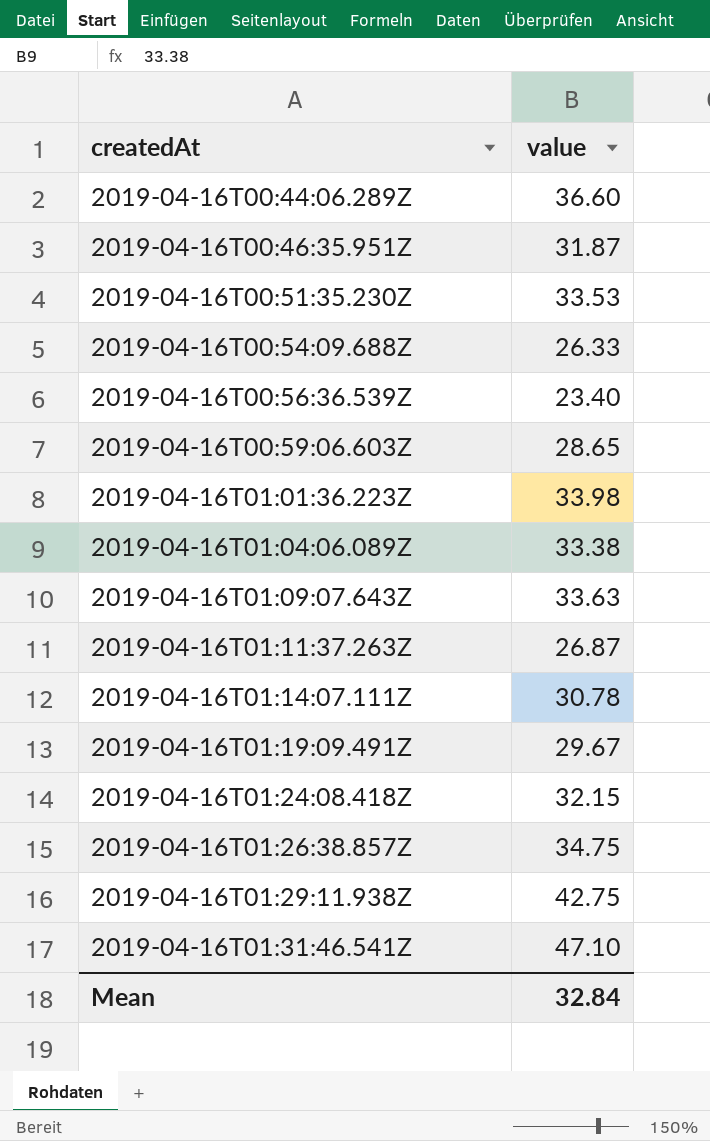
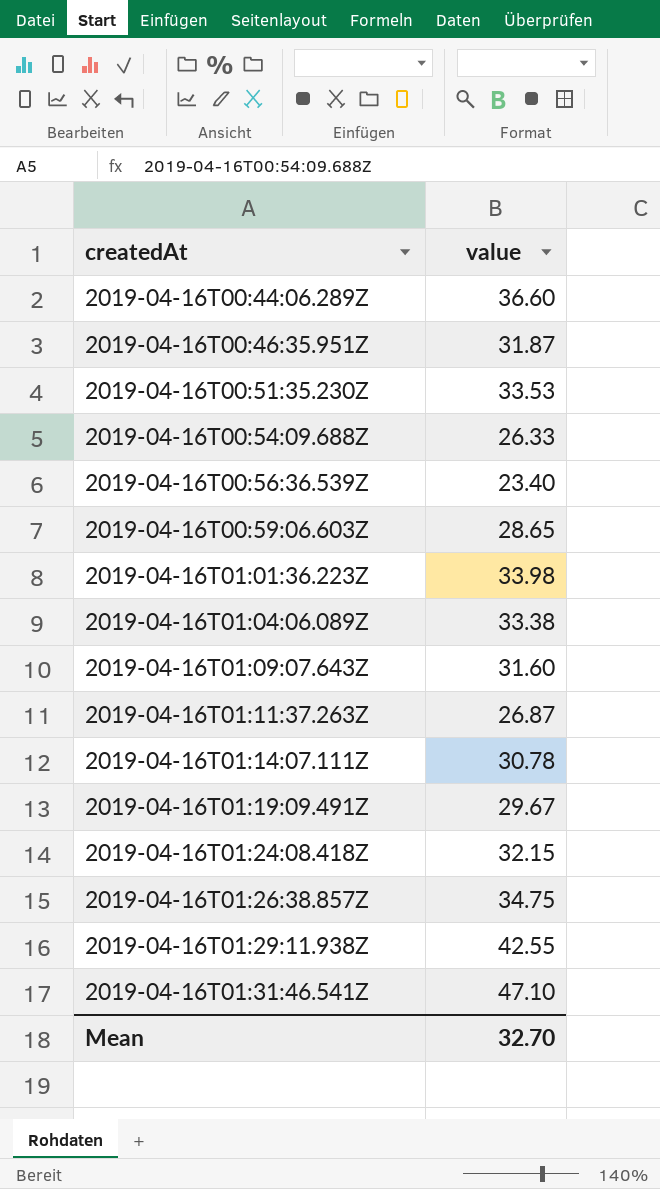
2019-04-16T01:09:07.643Z | value: 33.63 -> 31.60
2019-04-16T01:29:11.938Z | value: 42.75 -> 42.55
Mean | value: 32.84 -> 32.70

